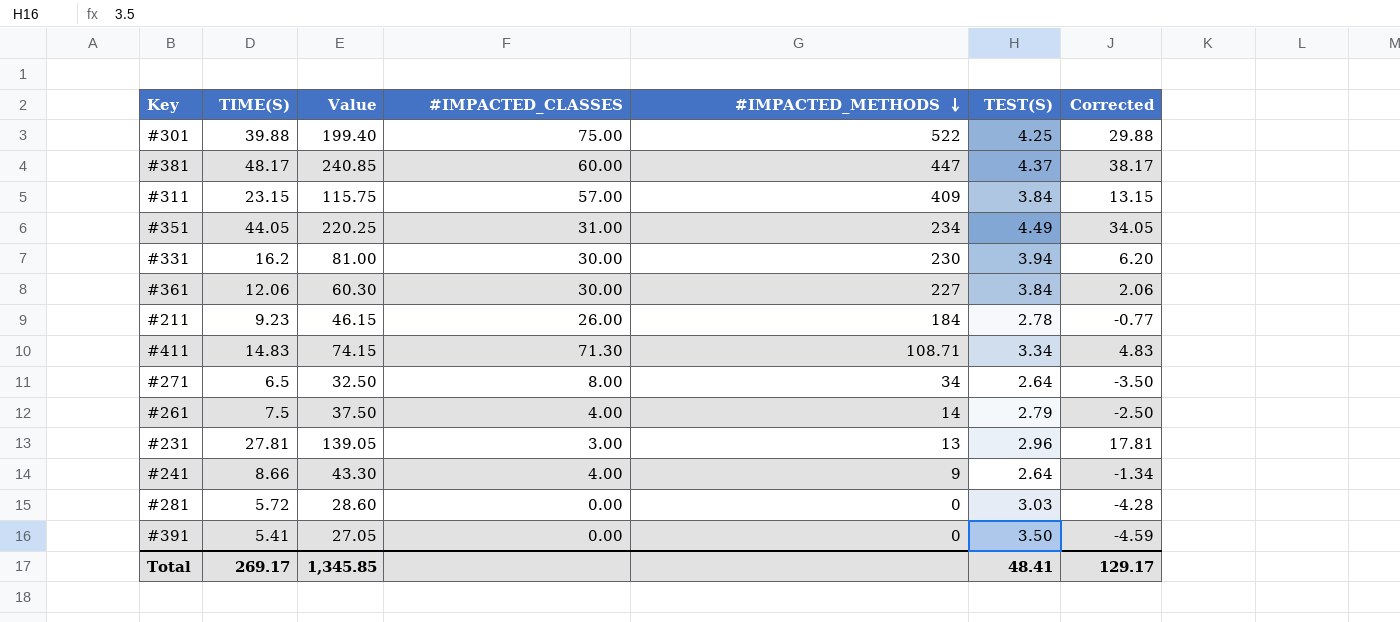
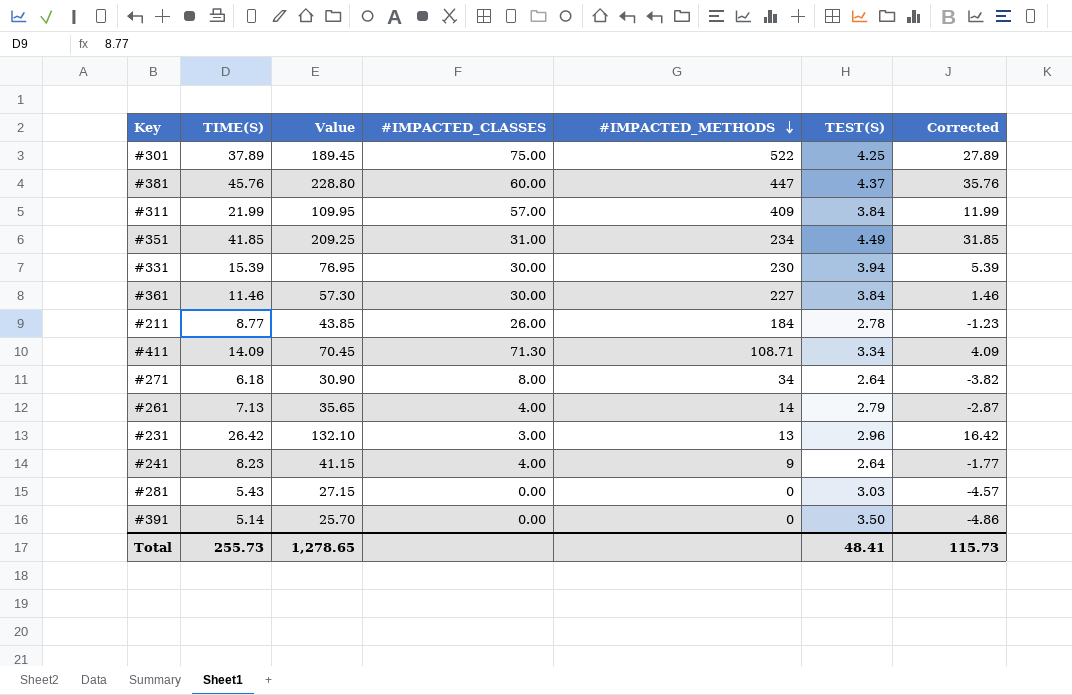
#301 | TIME(S): 39.88 -> 37.89
#301 | Value: 199.40 -> 189.45
#301 | Corrected: 29.88 -> 27.89
#381 | TIME(S): 48.17 -> 45.76
#381 | Value: 240.85 -> 228.80
#381 | Corrected: 38.17 -> 35.76
#311 | TIME(S): 23.15 -> 21.99
#311 | Value: 115.75 -> 109.95
#311 | Corrected: 13.15 -> 11.99
#351 | TIME(S): 44.05 -> 41.85
#351 | Value: 220.25 -> 209.25
#351 | Corrected: 34.05 -> 31.85
#331 | TIME(S): 16.2 -> 15.39
#331 | Value: 81.00 -> 76.95
#331 | Corrected: 6.20 -> 5.39
#361 | TIME(S): 12.06 -> 11.46
#361 | Value: 60.30 -> 57.30
#361 | Corrected: 2.06 -> 1.46
#211 | TIME(S): 9.23 -> 8.77
#211 | Value: 46.15 -> 43.85
#211 | Corrected: -0.77 -> -1.23
#411 | TIME(S): 14.83 -> 14.09
#411 | Value: 74.15 -> 70.45
#411 | Corrected: 4.83 -> 4.09
#271 | TIME(S): 6.5 -> 6.18
#271 | Value: 32.50 -> 30.90
#271 | Corrected: -3.50 -> -3.82
#261 | TIME(S): 7.5 -> 7.13
#261 | Value: 37.50 -> 35.65
#261 | Corrected: -2.50 -> -2.87
#231 | TIME(S): 27.81 -> 26.42
#231 | Value: 139.05 -> 132.10
#231 | Corrected: 17.81 -> 16.42
#241 | TIME(S): 8.66 -> 8.23
#241 | Value: 43.30 -> 41.15
#241 | Corrected: -1.34 -> -1.77
#281 | TIME(S): 5.72 -> 5.43
#281 | Value: 28.60 -> 27.15
#281 | Corrected: -4.28 -> -4.57
#391 | TIME(S): 5.41 -> 5.14
#391 | Value: 27.05 -> 25.70
#391 | Corrected: -4.59 -> -4.86
Total | TIME(S): 269.17 -> 255.73
Total | Value: 1,345.85 -> 1,278.65
Total | Corrected: 129.17 -> 115.73

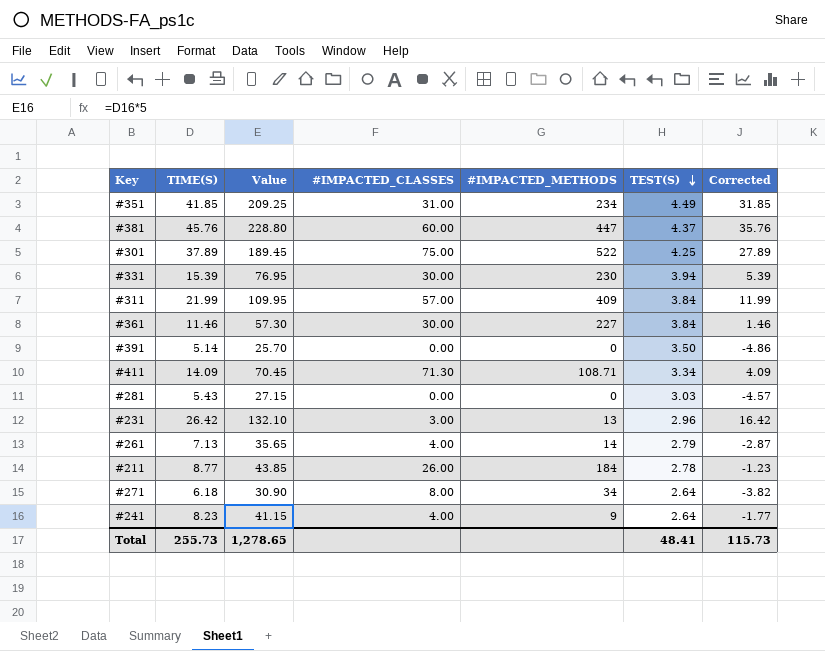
row order: #IMPACTED_METHODS descending -> TEST(S) descending

